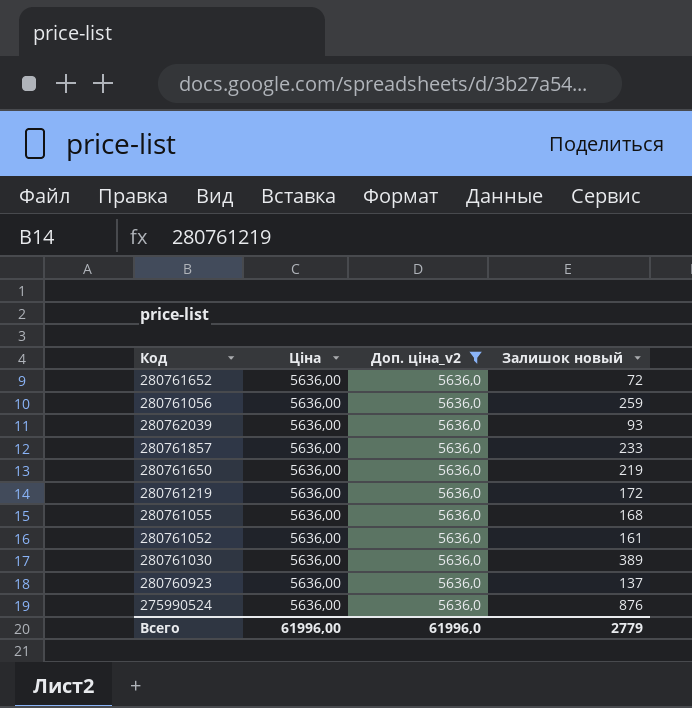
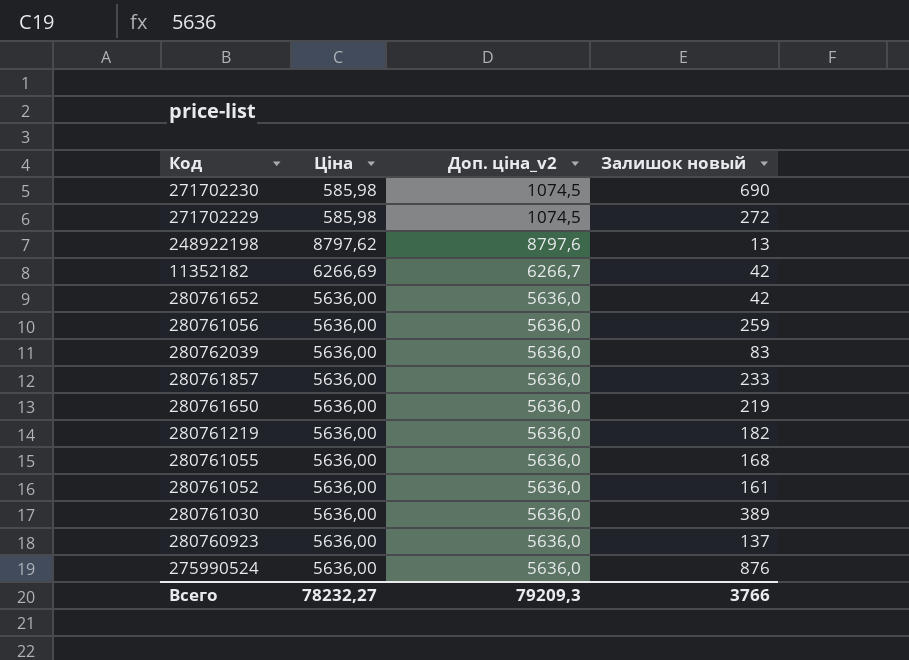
filter: Доп. ціна_v2 = 5636,0 -> none
280761652 | Залишок новый: 72 -> 42
280762039 | Залишок новый: 93 -> 83
280761219 | Залишок новый: 172 -> 182
Всего | Ціна: 61996,00 -> 78232,27
Всего | Доп. ціна_v2: 61996,0 -> 79209,3
Всего | Залишок новый: 2779 -> 3766

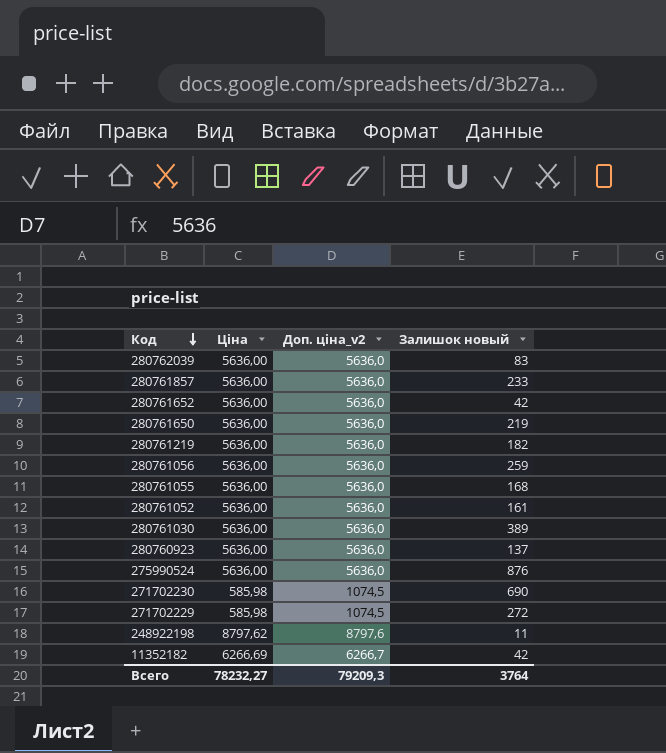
row order: none -> Код descending
248922198 | Залишок новый: 13 -> 11
Всего | Залишок новый: 3766 -> 3764

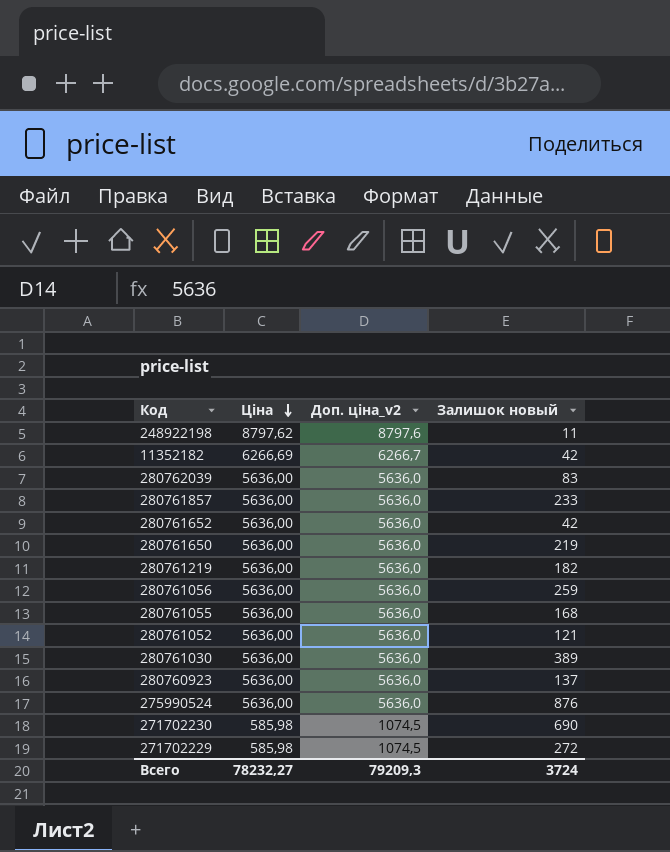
row order: Код descending -> Ціна descending
280761052 | Залишок новый: 161 -> 121
Всего | Залишок новый: 3764 -> 3724

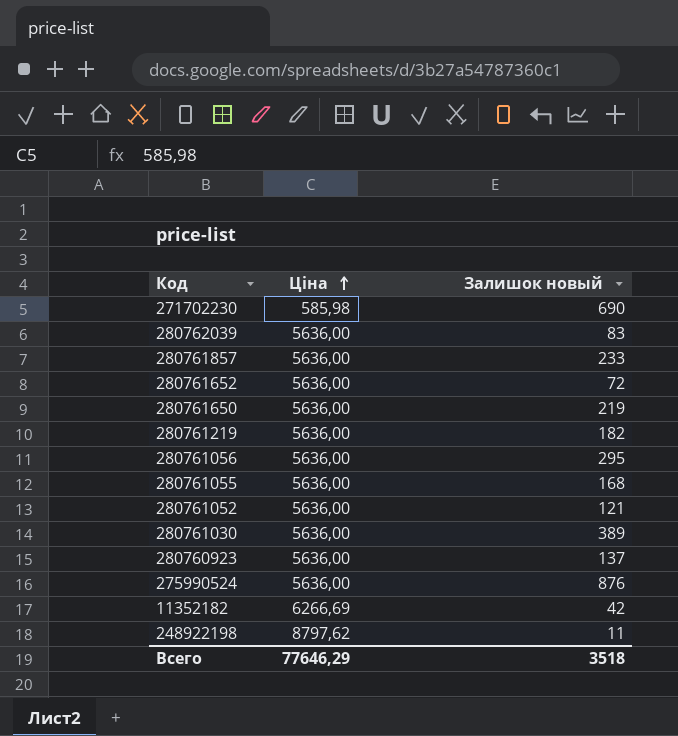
row order: Ціна descending -> Ціна ascending
column Доп. ціна_v2 | position: 3 -> none
row 271702229: 585,98 | 1074,5 | 272 -> none
280761652 | Залишок новый: 42 -> 72
280761056 | Залишок новый: 259 -> 295
Всего | Ціна: 78232,27 -> 77646,29
Всего | Залишок новый: 3724 -> 3518

